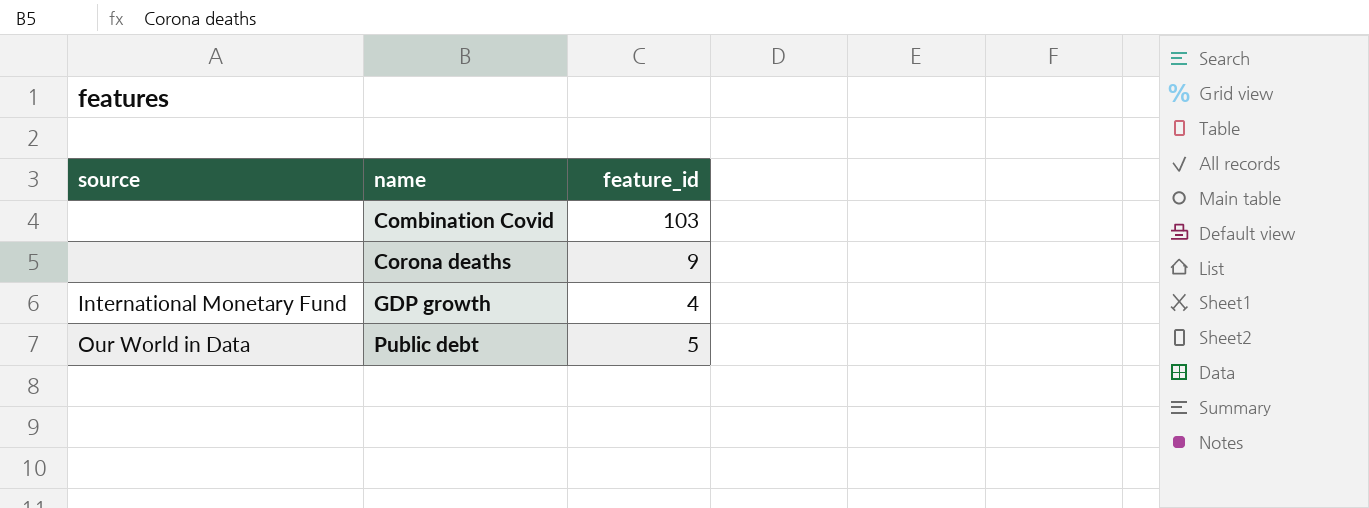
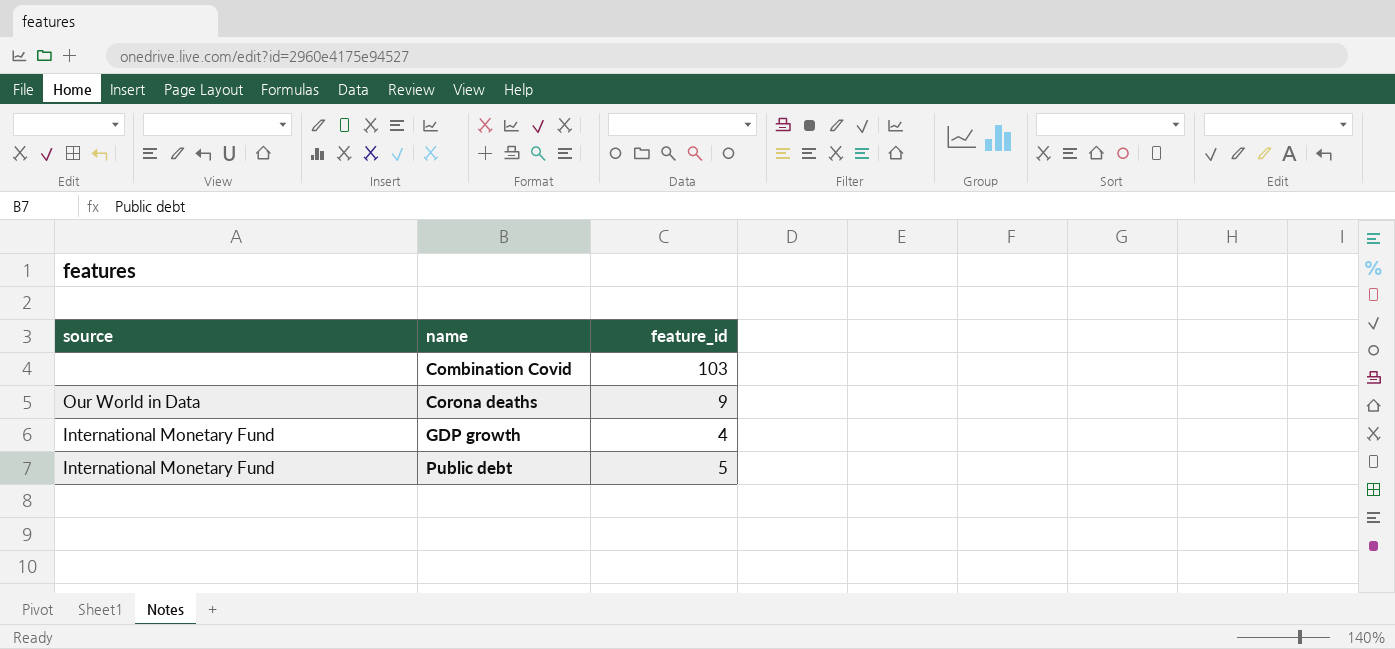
Corona deaths | source: none -> Our World in Data
Public debt | source: Our World in Data -> International Monetary Fund

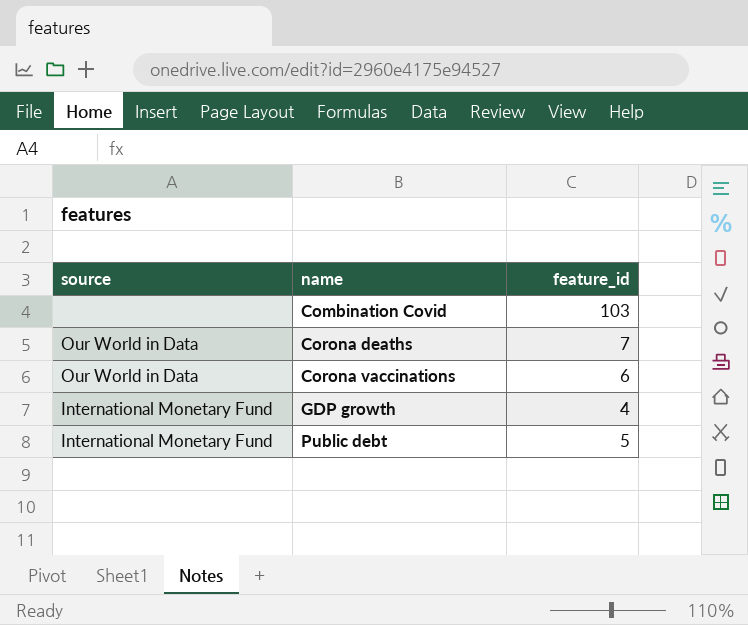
Corona deaths | feature_id: 9 -> 7
row Corona vaccinations: none -> Our World in Data | 6

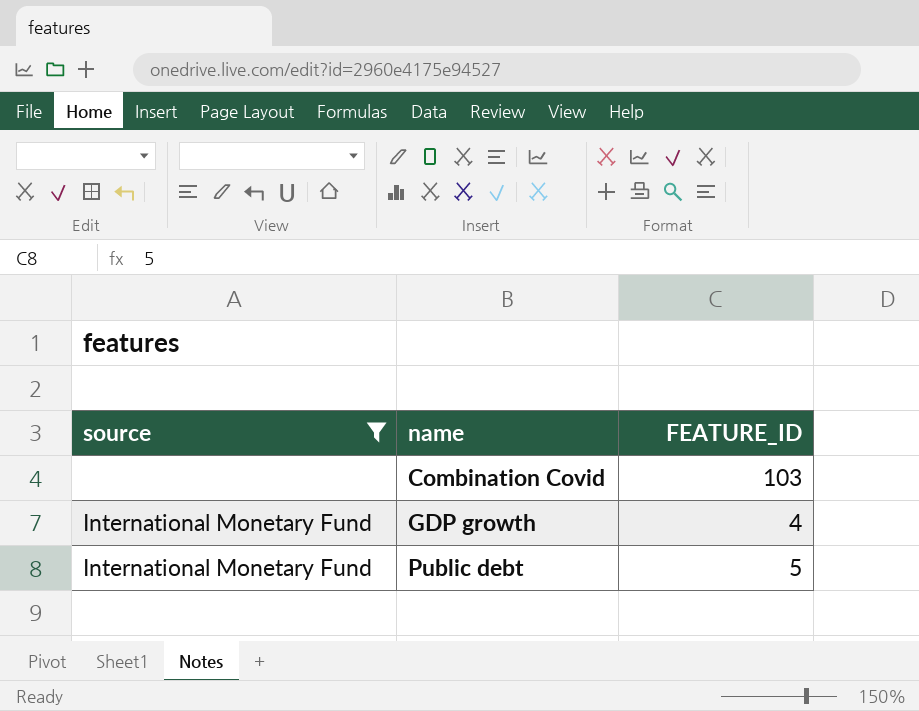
filter: none -> source != Our World in Data
column name: feature_id -> FEATURE_ID

